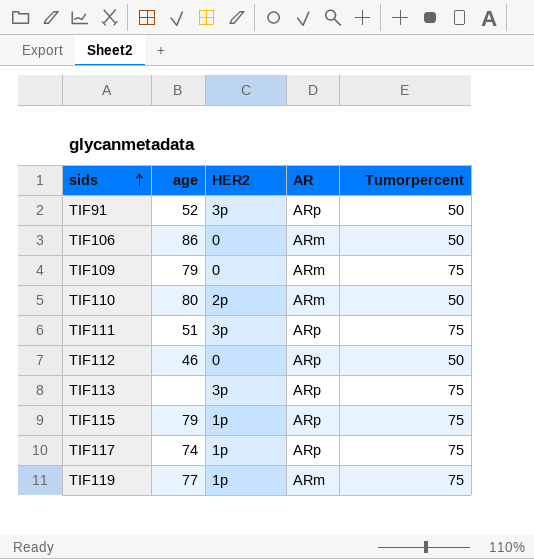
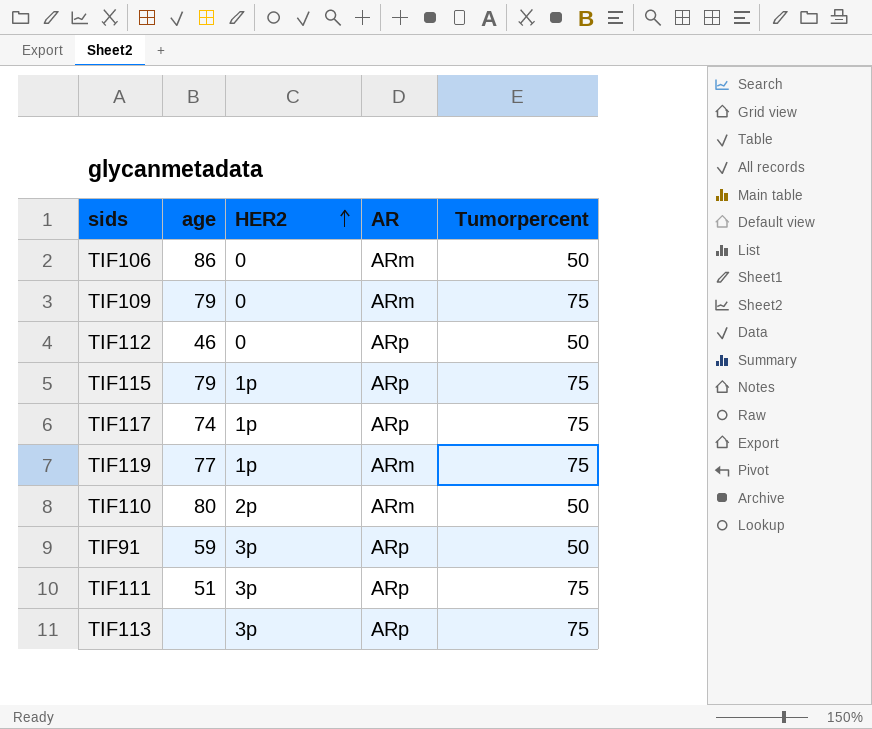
row order: sids ascending -> HER2 ascending
TIF91 | age: 52 -> 59

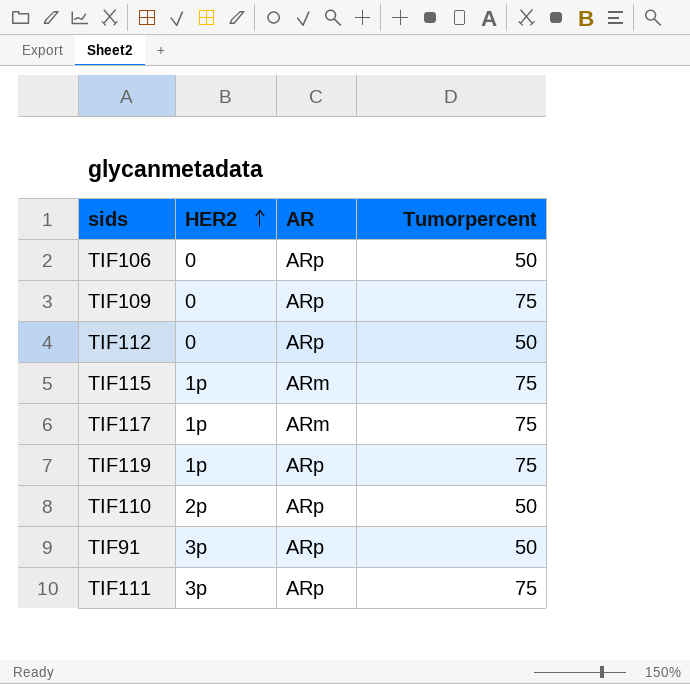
column age | position: 2 -> none
row TIF113: none | 3p | ARp | 75 -> none
TIF106 | AR: ARm -> ARp
TIF109 | AR: ARm -> ARp
TIF115 | AR: ARp -> ARm
TIF117 | AR: ARp -> ARm
TIF119 | AR: ARm -> ARp
TIF110 | AR: ARm -> ARp

